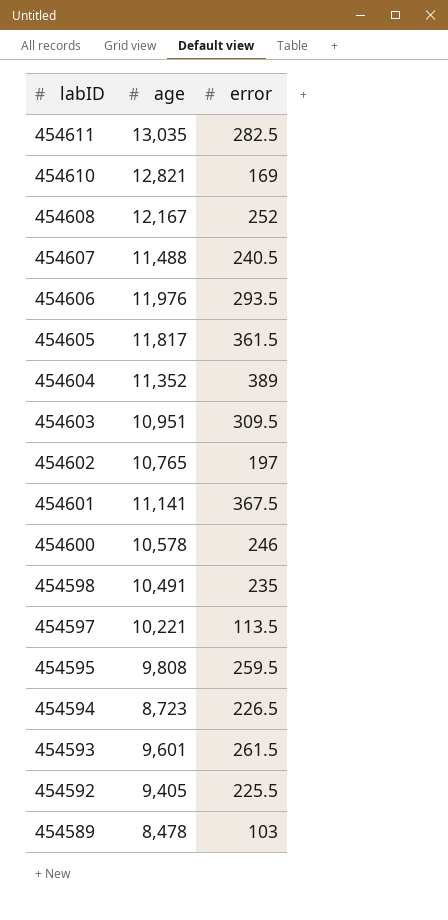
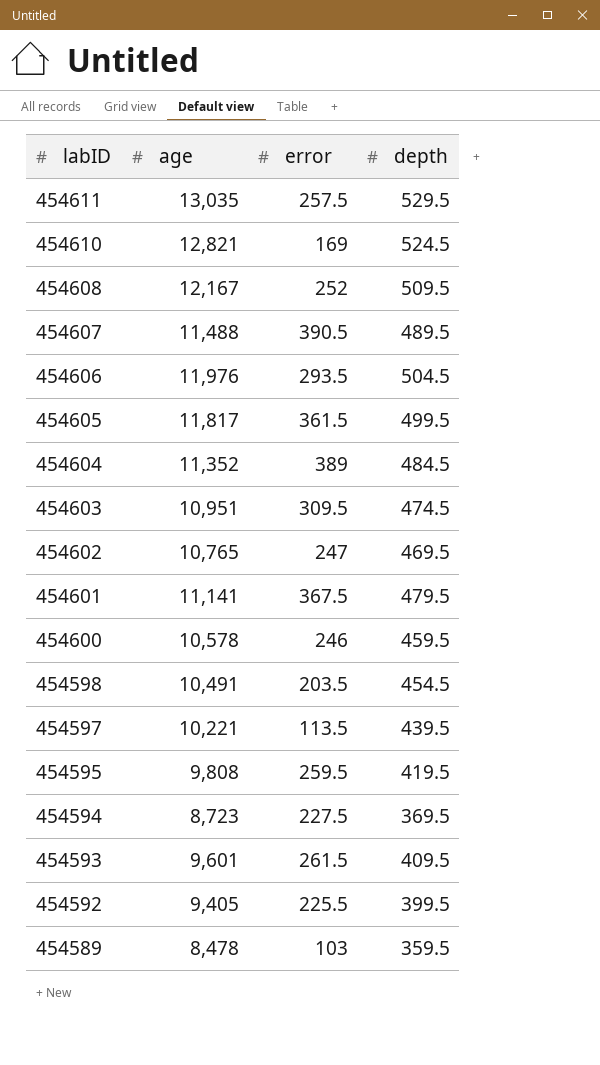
column depth | position: none -> 4
454611 | error: 282.5 -> 257.5
454607 | error: 240.5 -> 390.5
454602 | error: 197 -> 247
454598 | error: 235 -> 203.5
454594 | error: 226.5 -> 227.5

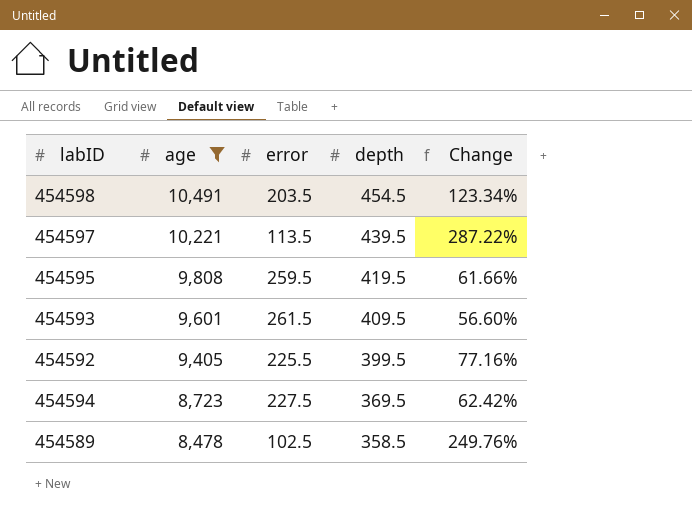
filter: none -> age <= 10,491
row order: labID descending -> age descending
column Change | formula: none -> ([depth] - [error]) / [error]
454589 | error: 103 -> 102.5
454589 | depth: 359.5 -> 358.5

